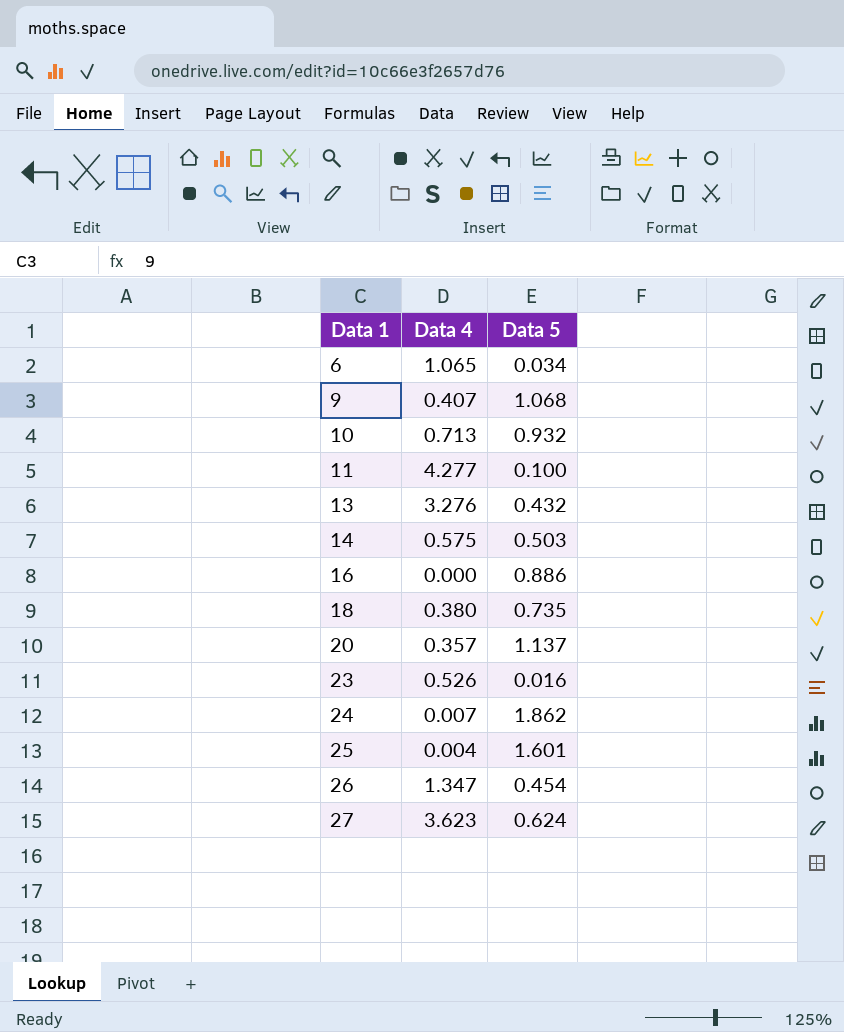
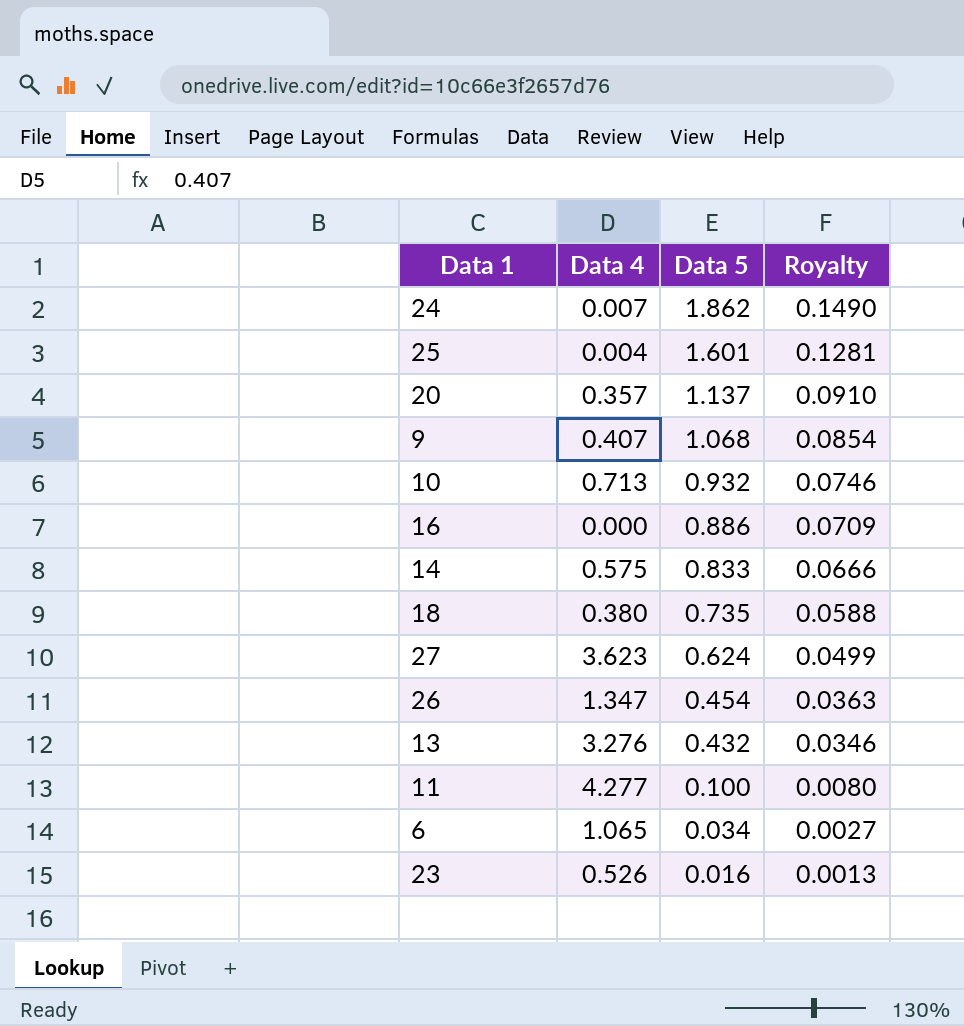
row order: Data 1 ascending -> Data 5 descending
column Royalty | formula: none -> [Data 5] * 0.08
14 | Data 5: 0.503 -> 0.833

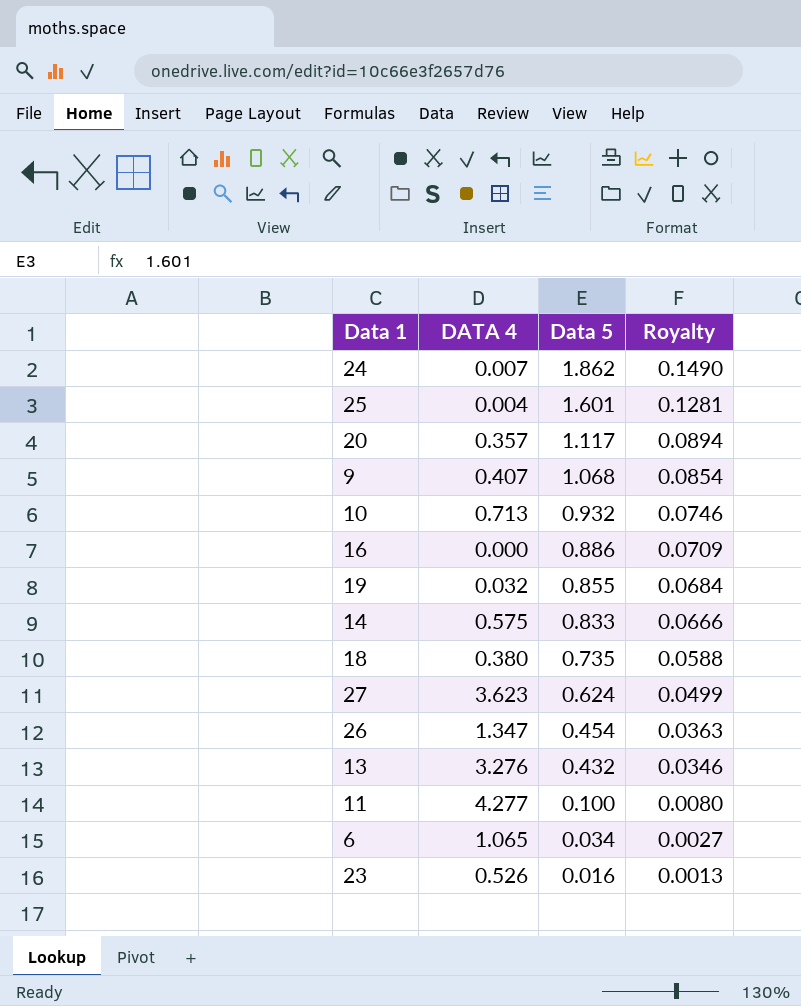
column name: Data 4 -> DATA 4
20 | Data 5: 1.137 -> 1.117
20 | Royalty: 0.0910 -> 0.0894
row 19: none -> 0.032 | 0.855 | 0.0684

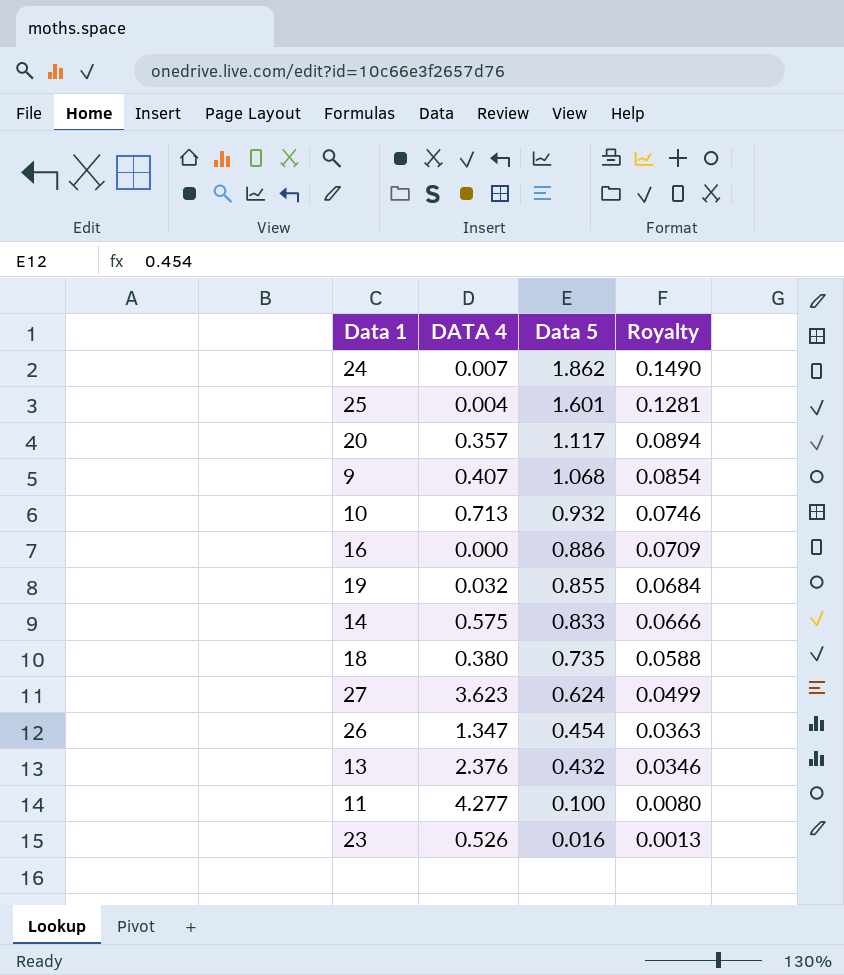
row 6: 1.065 | 0.034 | 0.0027 -> none
13 | DATA 4: 3.276 -> 2.376

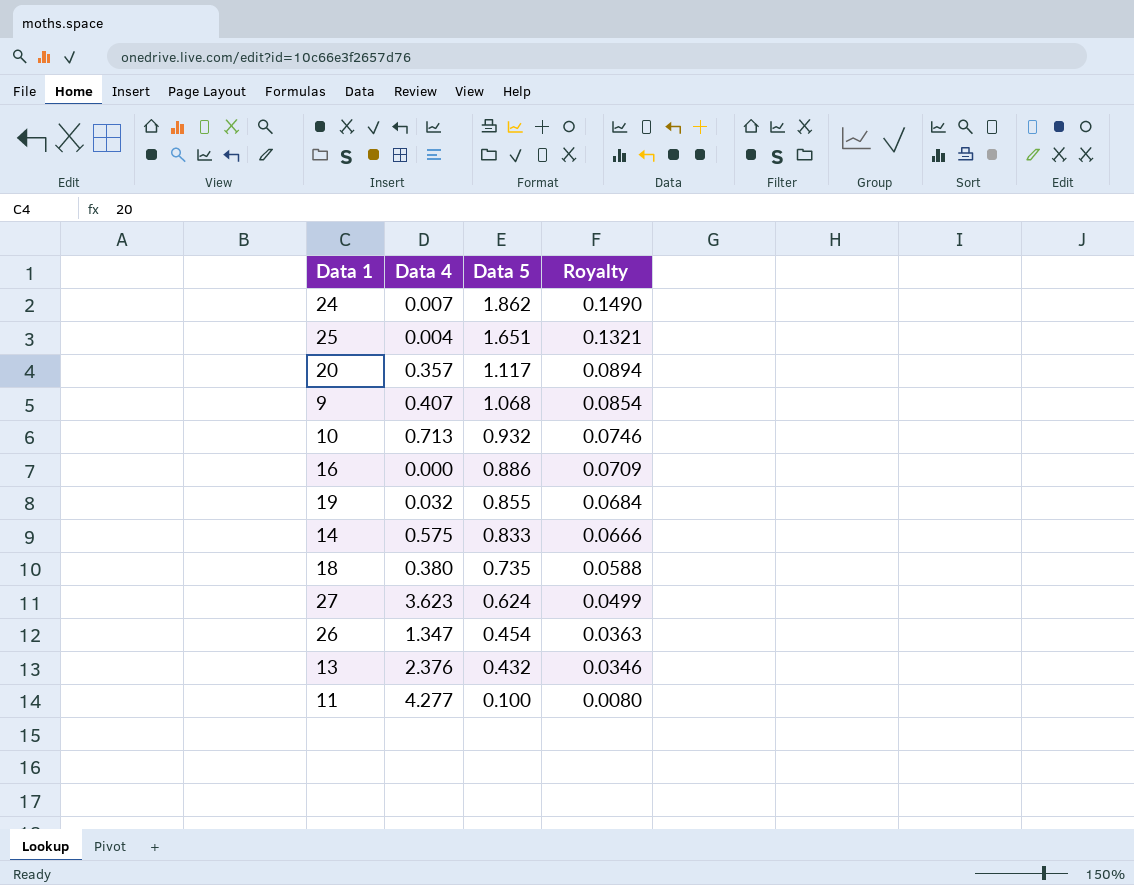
column name: DATA 4 -> Data 4
row 23: 0.526 | 0.016 | 0.0013 -> none
25 | Data 5: 1.601 -> 1.651
25 | Royalty: 0.1281 -> 0.1321

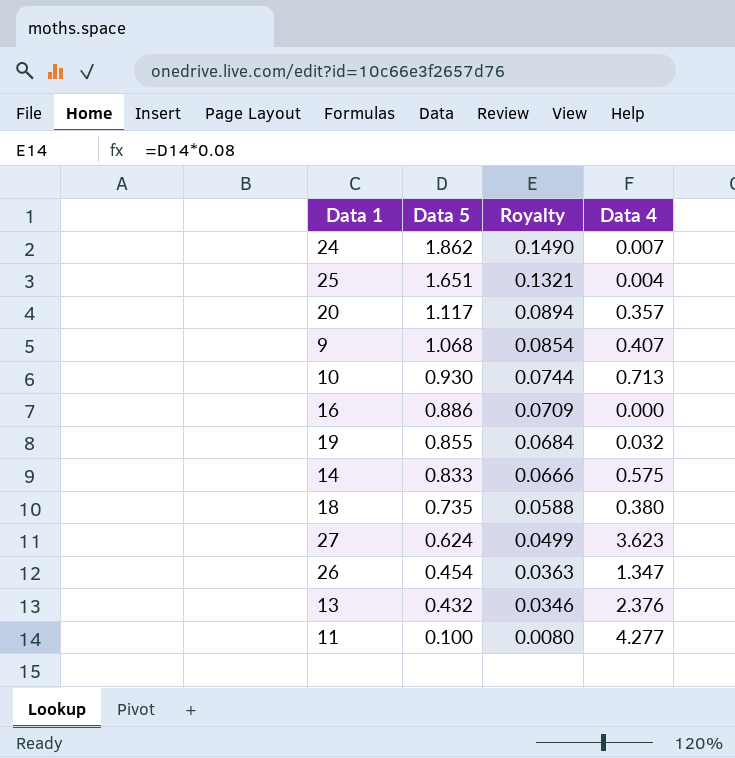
column Data 4 | position: 2 -> 4
10 | Data 5: 0.932 -> 0.930
10 | Royalty: 0.0746 -> 0.0744

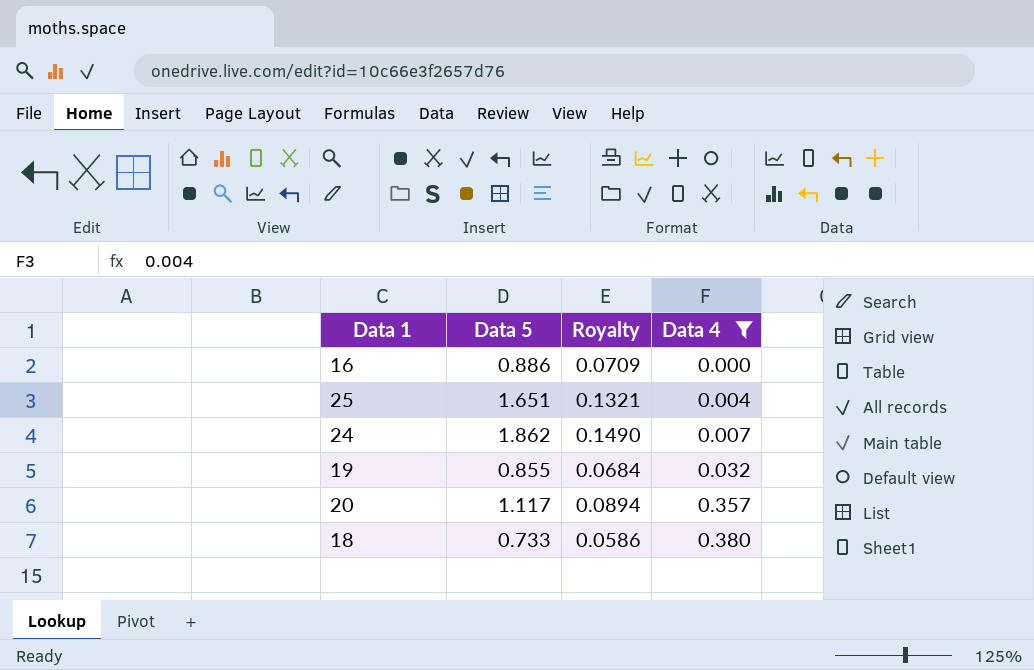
filter: none -> Data 4 <= 0.380
row order: Data 5 descending -> Data 4 ascending
18 | Data 5: 0.735 -> 0.733
18 | Royalty: 0.0588 -> 0.0586

